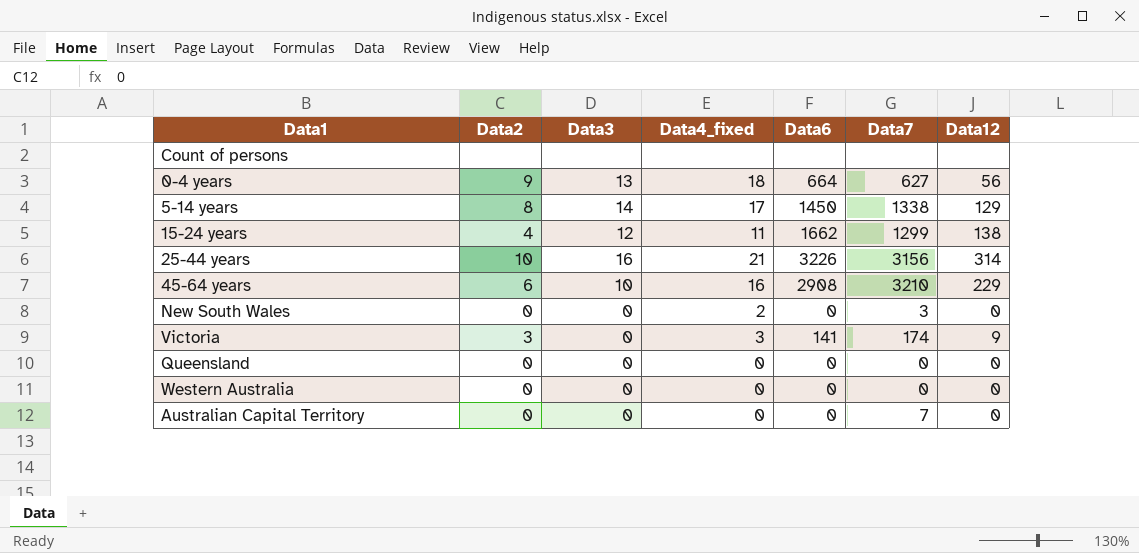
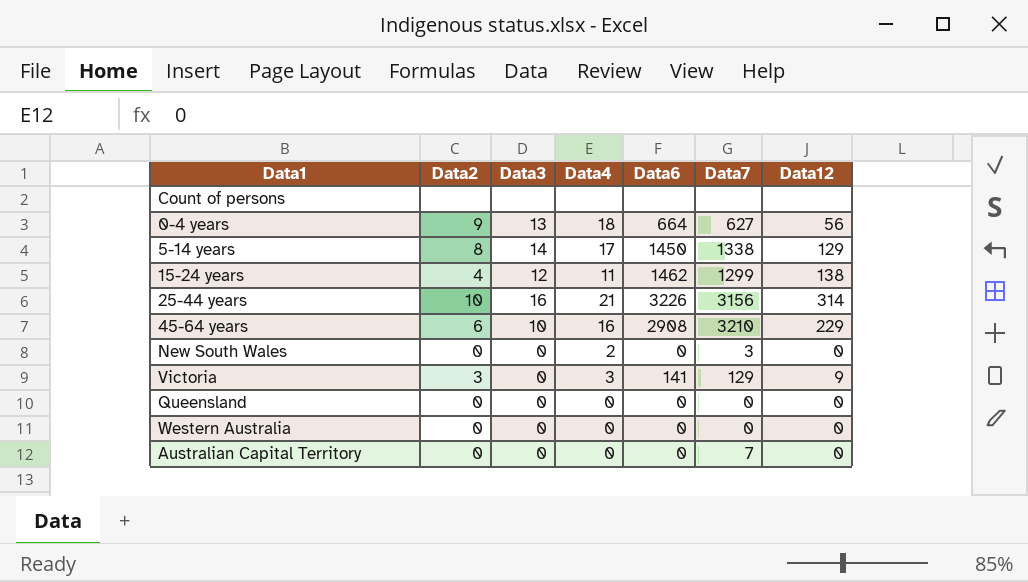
column name: Data4_fixed -> Data4
15-24 years | Data6: 1662 -> 1462
Victoria | Data7: 174 -> 129

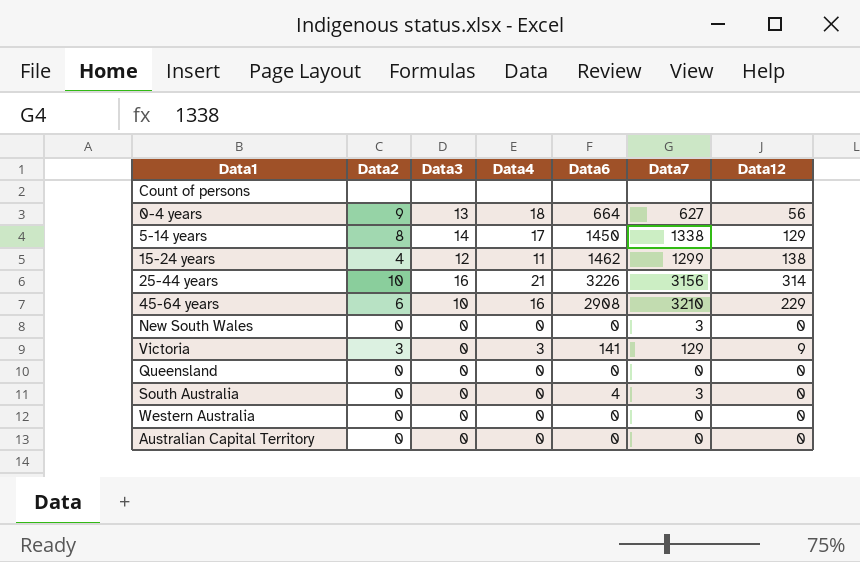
New South Wales | Data4: 2 -> 0
row South Australia: none -> 0 | 0 | 0 | 4 | 3 | 0
Australian Capital Territory | Data7: 7 -> 0

